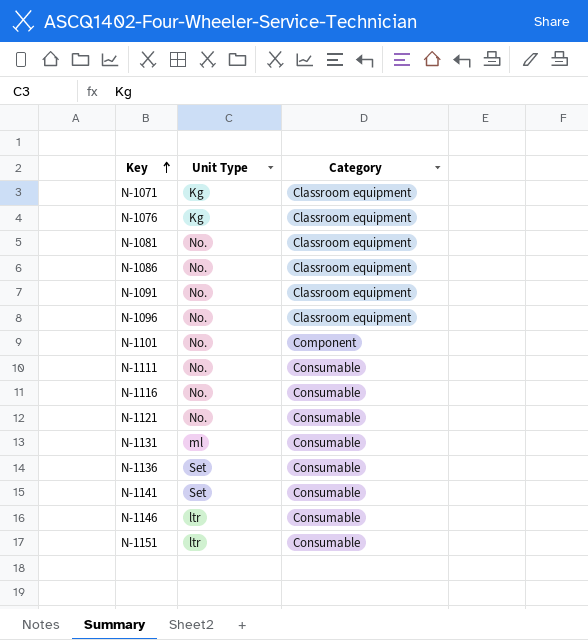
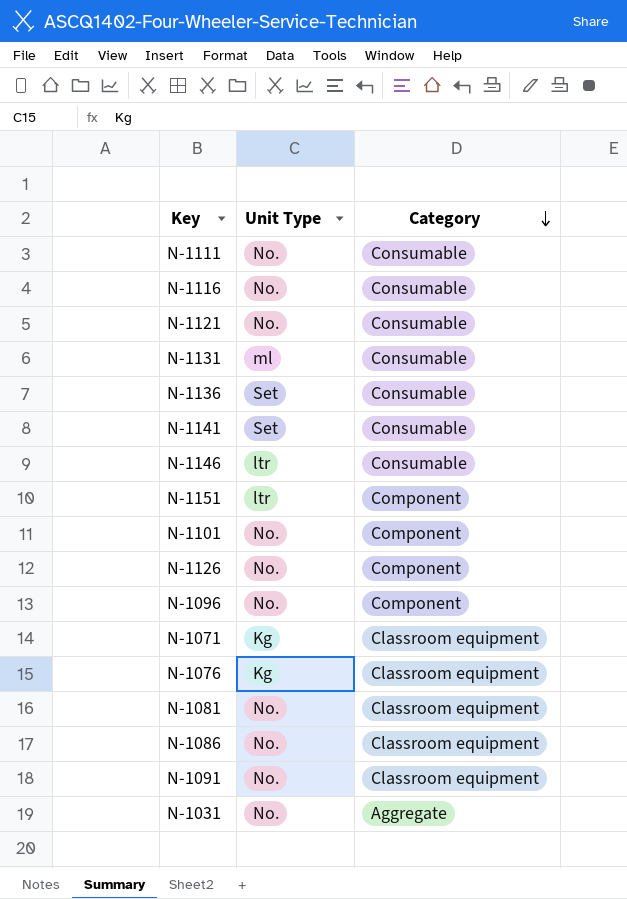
row order: Key ascending -> Category descending
N-1151 | Category: Consumable -> Component
row N-1126: none -> No. | Component
N-1096 | Category: Classroom equipment -> Component
row N-1031: none -> No. | Aggregate

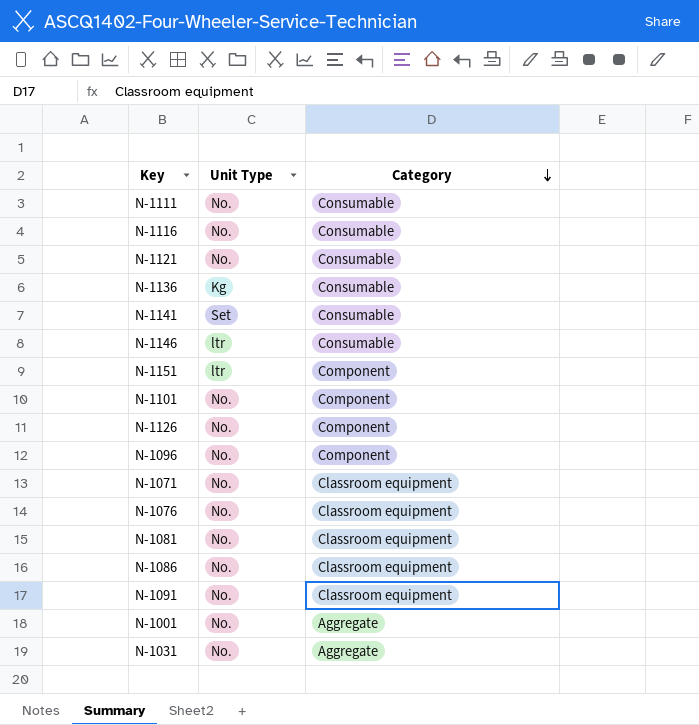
row N-1131: ml | Consumable -> none
N-1136 | Unit Type: Set -> Kg
N-1071 | Unit Type: Kg -> No.
N-1076 | Unit Type: Kg -> No.
row N-1001: none -> No. | Aggregate

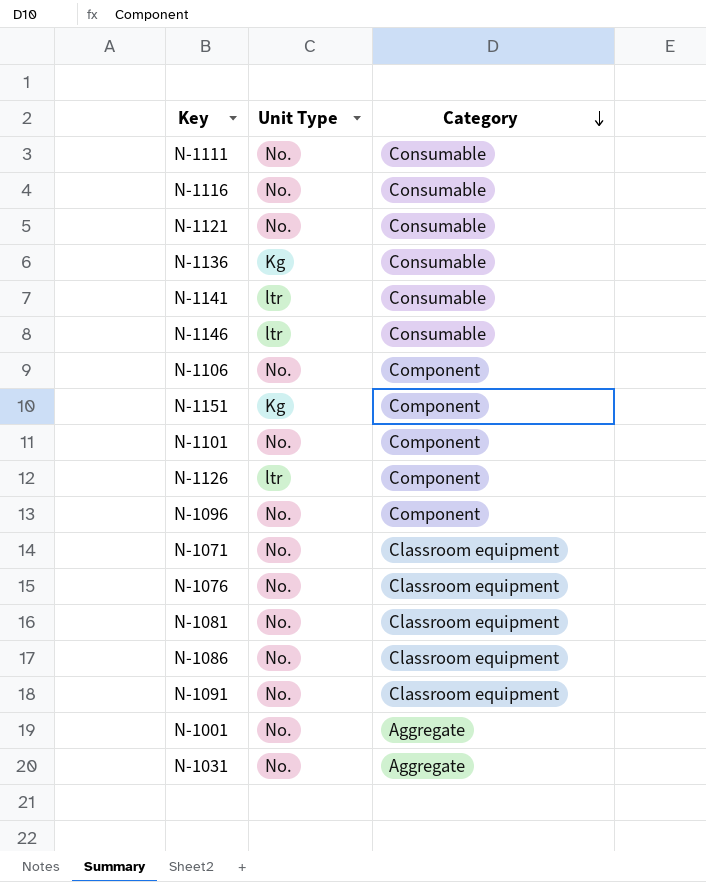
N-1141 | Unit Type: Set -> ltr
row N-1106: none -> No. | Component
N-1151 | Unit Type: ltr -> Kg
N-1126 | Unit Type: No. -> ltr

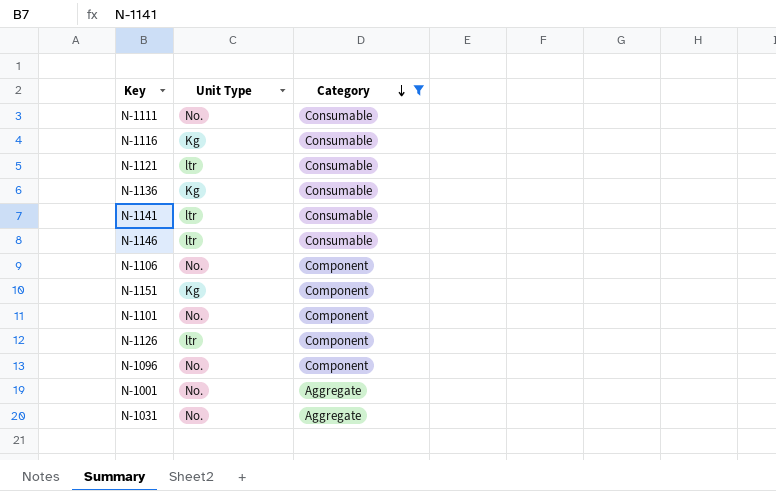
filter: none -> Category != Classroom equipment
N-1116 | Unit Type: No. -> Kg
N-1121 | Unit Type: No. -> ltr

